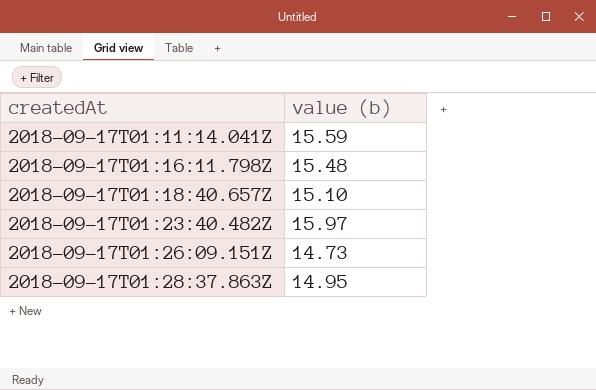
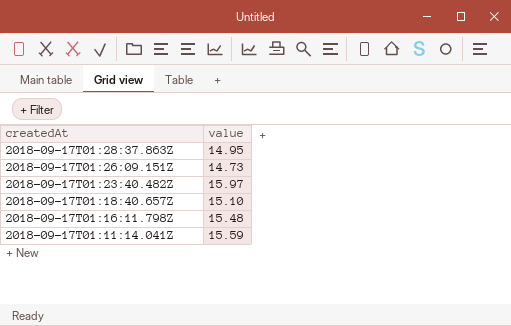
row order: createdAt ascending -> createdAt descending
column name: value (b) -> value

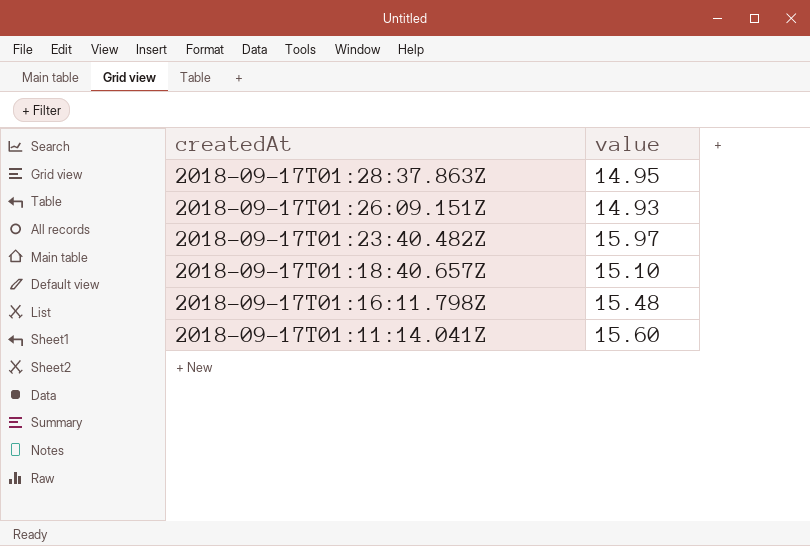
2018-09-17T01:26:09.151Z | value: 14.73 -> 14.93
2018-09-17T01:11:14.041Z | value: 15.59 -> 15.60

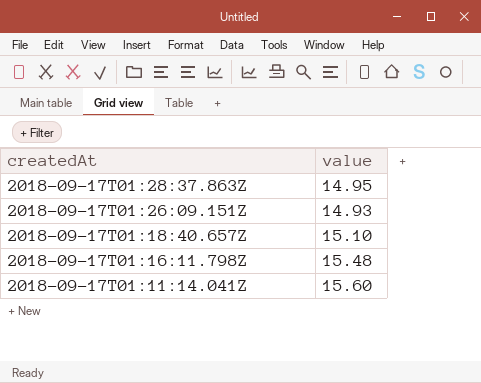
row 2018-09-17T01:23:40.482Z: 15.97 -> none

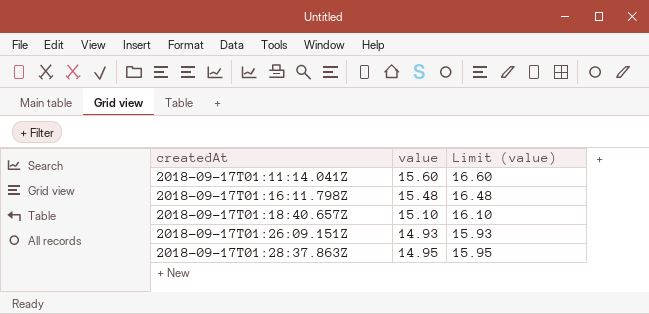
row order: createdAt descending -> createdAt ascending
column Limit (value) | formula: none -> [value] + 1

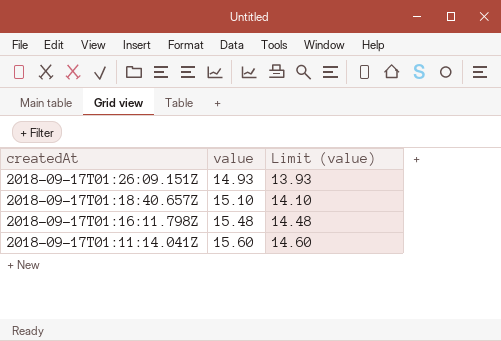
row order: createdAt ascending -> createdAt descending
column Limit (value) | formula: [value] + 1 -> [value] - 1
row 2018-09-17T01:28:37.863Z: 14.95 | 15.95 -> none

